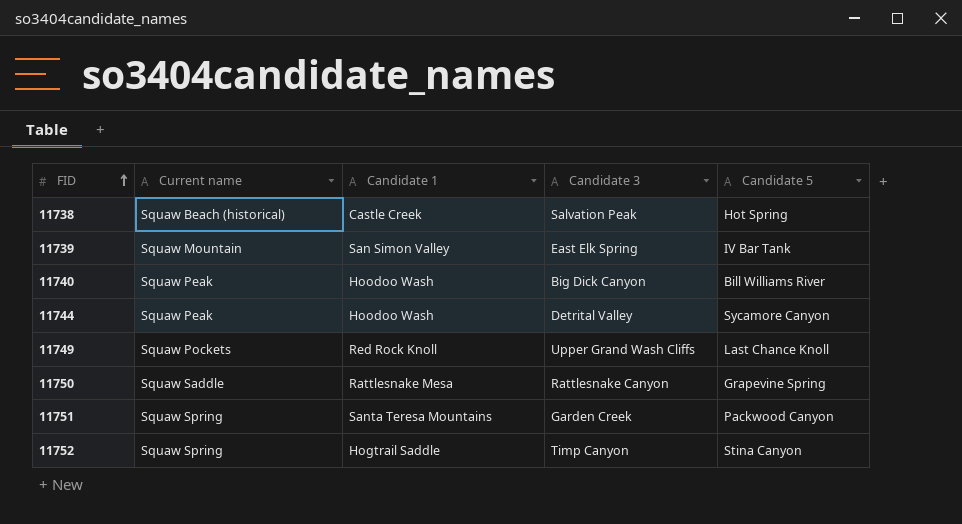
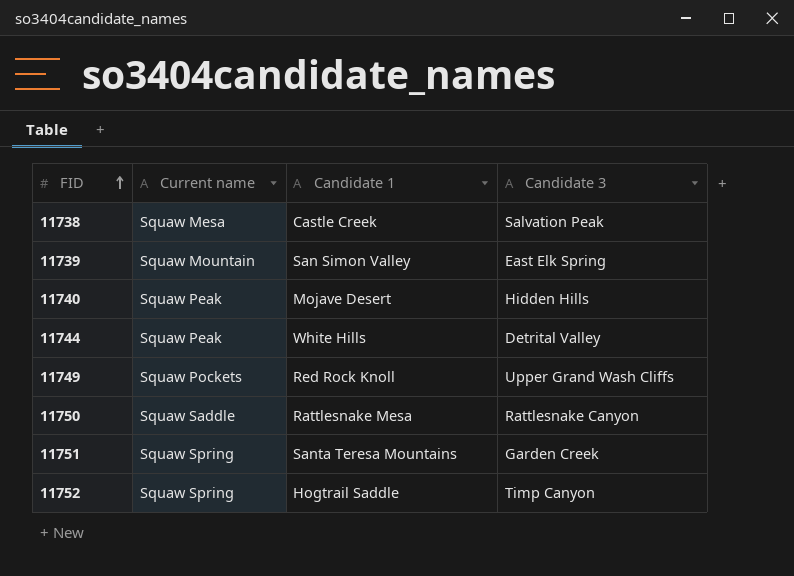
column Candidate 5 | position: 5 -> none
11738 | Current name: Squaw Beach (historical) -> Squaw Mesa
11740 | Candidate 1: Hoodoo Wash -> Mojave Desert
11740 | Candidate 3: Big Dick Canyon -> Hidden Hills
11744 | Candidate 1: Hoodoo Wash -> White Hills

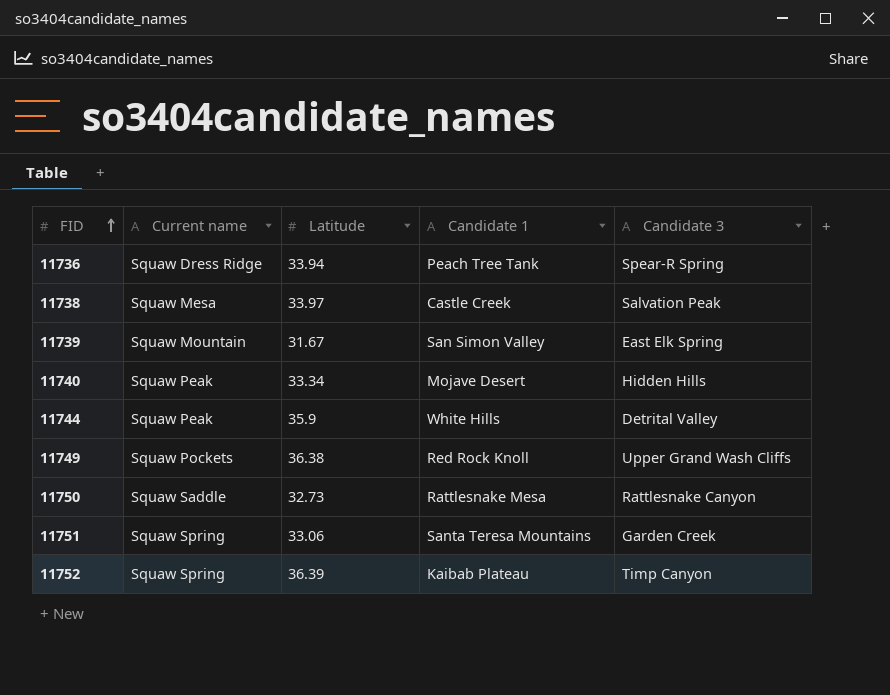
column Latitude | position: none -> 3
row 11736: none -> Squaw Dress Ridge | 33.94 | Peach Tree Tank | Spear-R Spring
11752 | Candidate 1: Hogtrail Saddle -> Kaibab Plateau

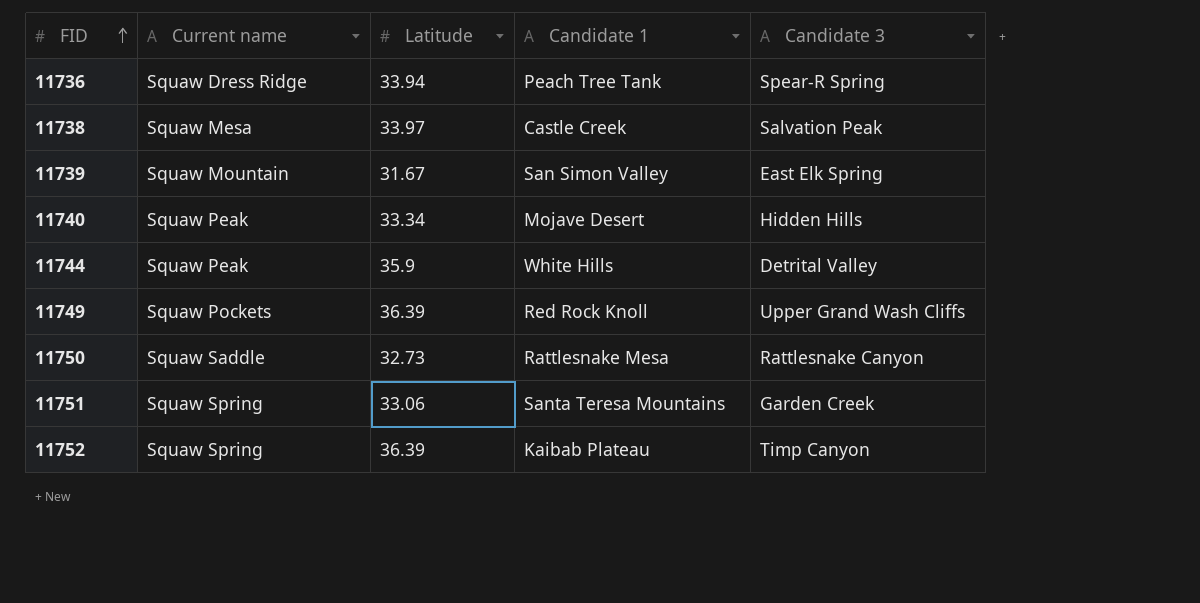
11749 | Latitude: 36.38 -> 36.39

